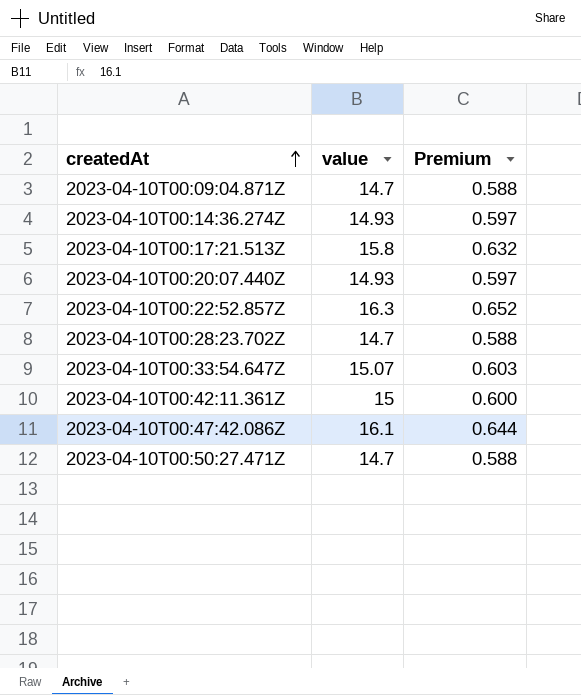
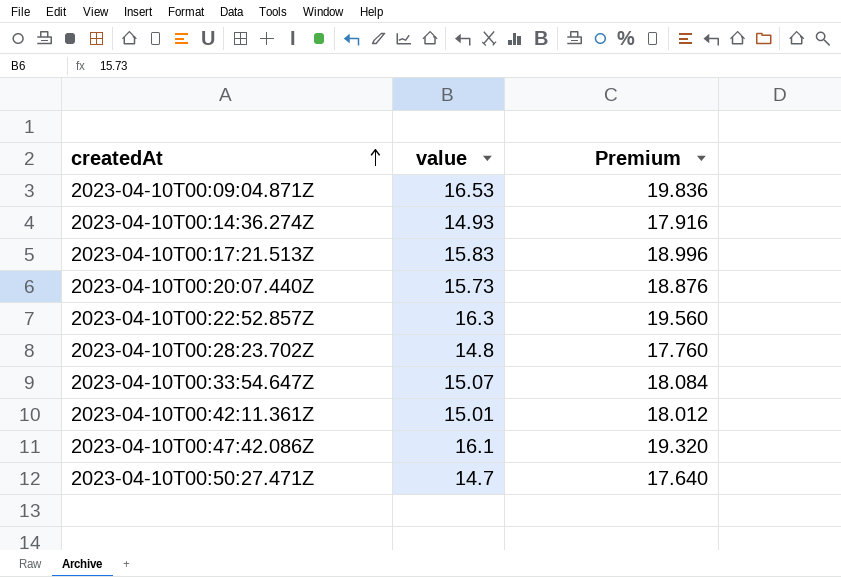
column Premium | formula: [value] * 0.04 -> [value] * 1.2
2023-04-10T00:09:04.871Z | value: 14.7 -> 16.53
2023-04-10T00:17:21.513Z | value: 15.8 -> 15.83
2023-04-10T00:20:07.440Z | value: 14.93 -> 15.73
2023-04-10T00:28:23.702Z | value: 14.7 -> 14.8
2023-04-10T00:42:11.361Z | value: 15 -> 15.01

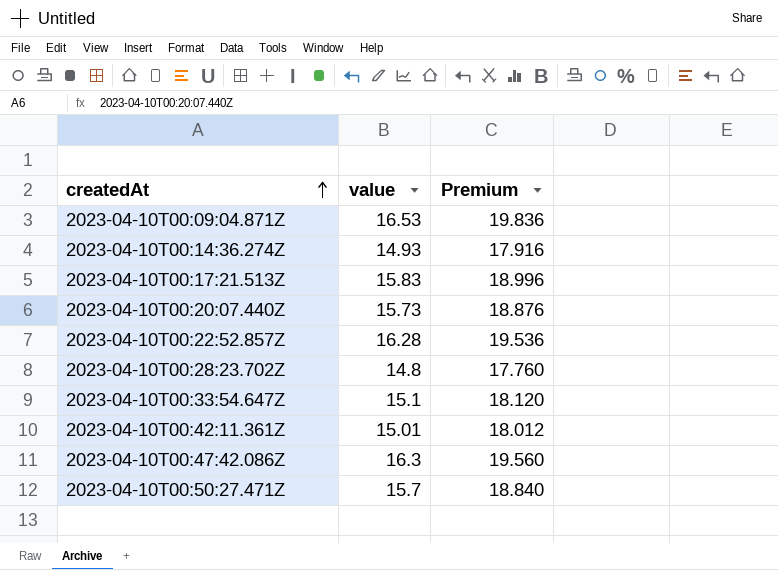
2023-04-10T00:22:52.857Z | value: 16.3 -> 16.28
2023-04-10T00:22:52.857Z | Premium: 19.560 -> 19.536
2023-04-10T00:33:54.647Z | value: 15.07 -> 15.1
2023-04-10T00:33:54.647Z | Premium: 18.084 -> 18.120
2023-04-10T00:47:42.086Z | value: 16.1 -> 16.3
2023-04-10T00:47:42.086Z | Premium: 19.320 -> 19.560
2023-04-10T00:50:27.471Z | value: 14.7 -> 15.7
2023-04-10T00:50:27.471Z | Premium: 17.640 -> 18.840

